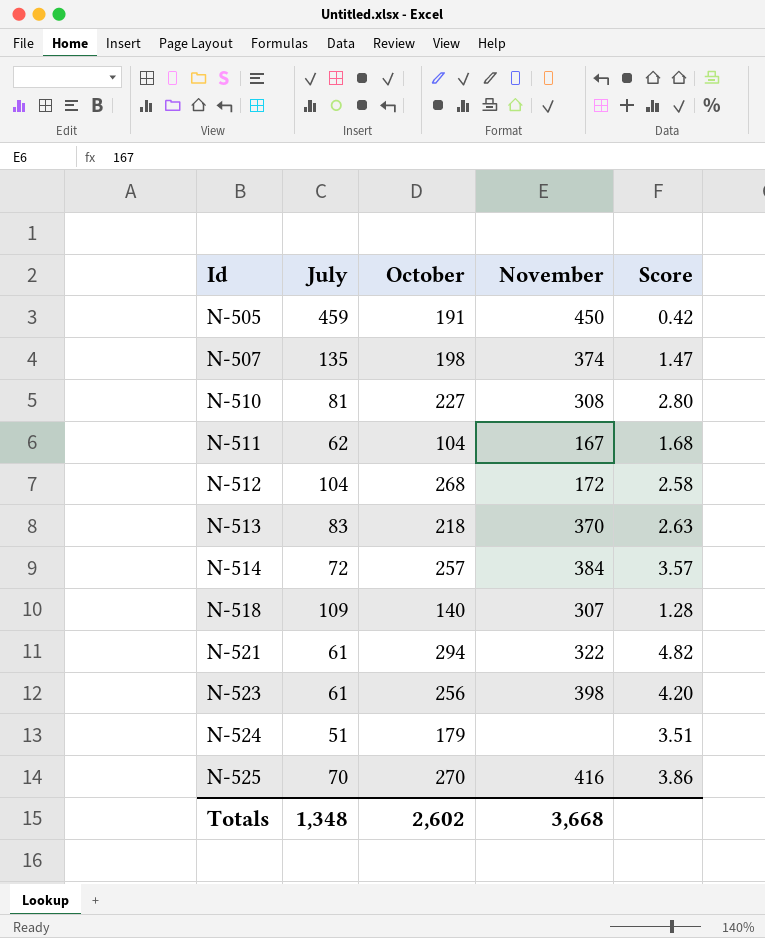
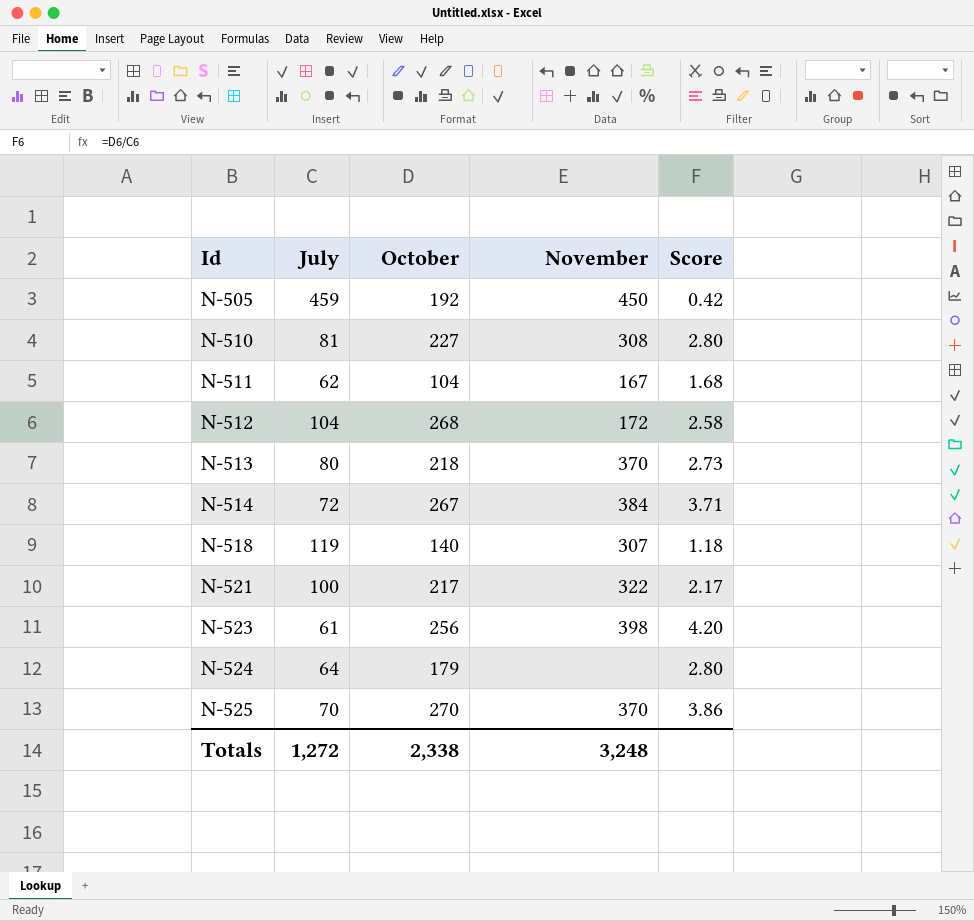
row N-507: 135 | 198 | 374 | 1.47 -> none
N-505 | October: 191 -> 192
N-513 | July: 83 -> 80
N-513 | Score: 2.63 -> 2.73
N-514 | October: 257 -> 267
N-514 | Score: 3.57 -> 3.71
N-518 | July: 109 -> 119
N-518 | Score: 1.28 -> 1.18
N-521 | July: 61 -> 100
N-521 | October: 294 -> 217
N-521 | Score: 4.82 -> 2.17
N-524 | July: 51 -> 64
N-524 | Score: 3.51 -> 2.80
N-525 | November: 416 -> 370
Totals | July: 1,348 -> 1,272
Totals | October: 2,602 -> 2,338
Totals | November: 3,668 -> 3,248

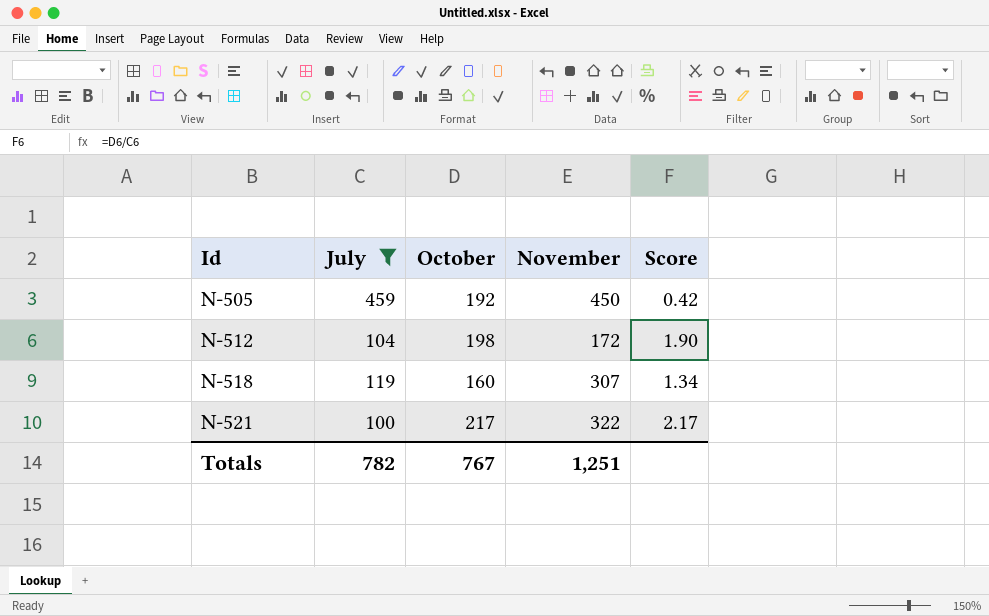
filter: none -> July >= 100
N-512 | October: 268 -> 198
N-512 | Score: 2.58 -> 1.90
N-518 | October: 140 -> 160
N-518 | Score: 1.18 -> 1.34
Totals | July: 1,272 -> 782
Totals | October: 2,338 -> 767
Totals | November: 3,248 -> 1,251

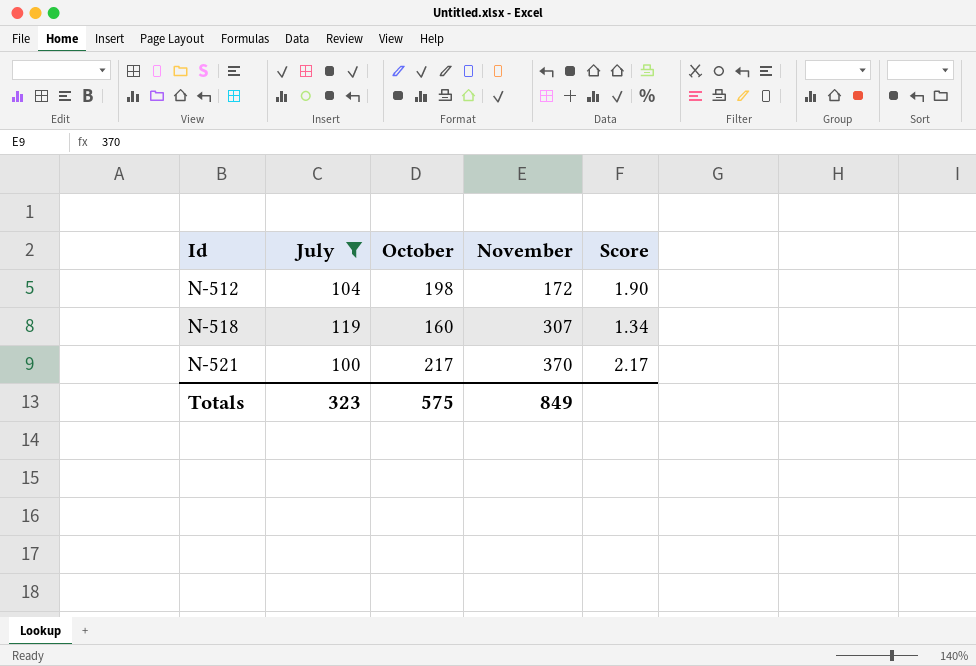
row N-505: 459 | 192 | 450 | 0.42 -> none
N-521 | November: 322 -> 370
Totals | July: 782 -> 323
Totals | October: 767 -> 575
Totals | November: 1,251 -> 849

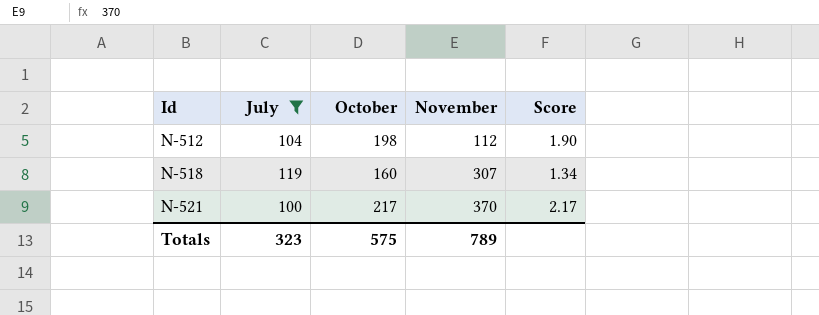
N-512 | November: 172 -> 112
Totals | November: 849 -> 789

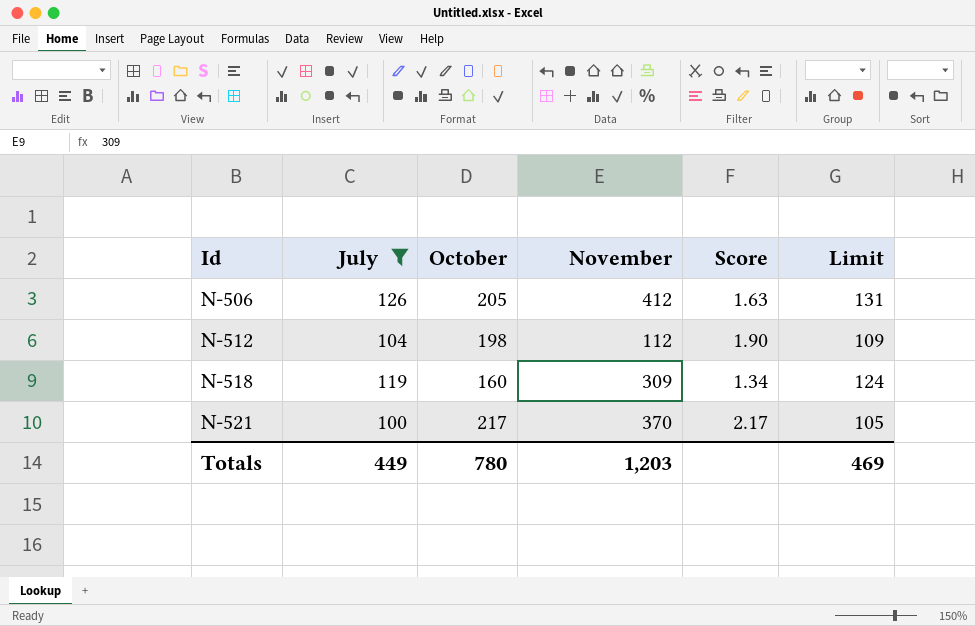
column Limit | formula: none -> [July] + 5
row N-506: none -> 126 | 205 | 412 | 1.63 | 131
N-518 | November: 307 -> 309
Totals | July: 323 -> 449
Totals | October: 575 -> 780
Totals | November: 789 -> 1,203

